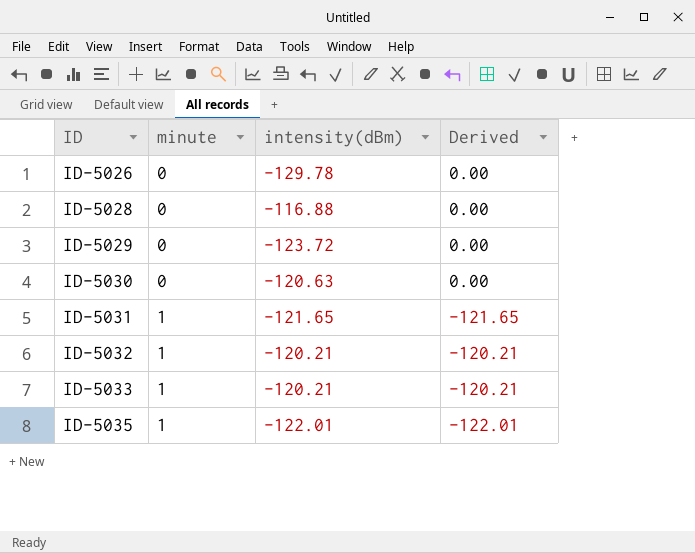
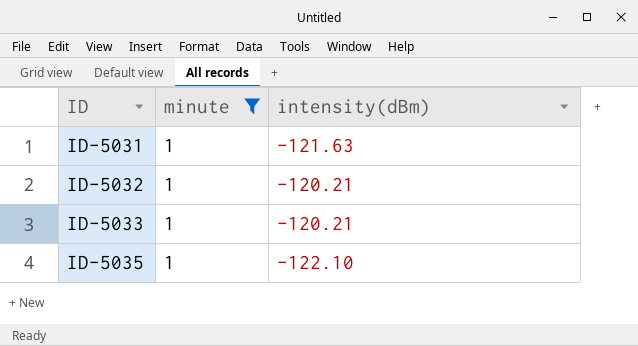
filter: none -> minute = 1
column Derived | formula: [minute] * [intensity(dBm)] -> none
ID-5031 | intensity(dBm): -121.65 -> -121.63
ID-5035 | intensity(dBm): -122.01 -> -122.10

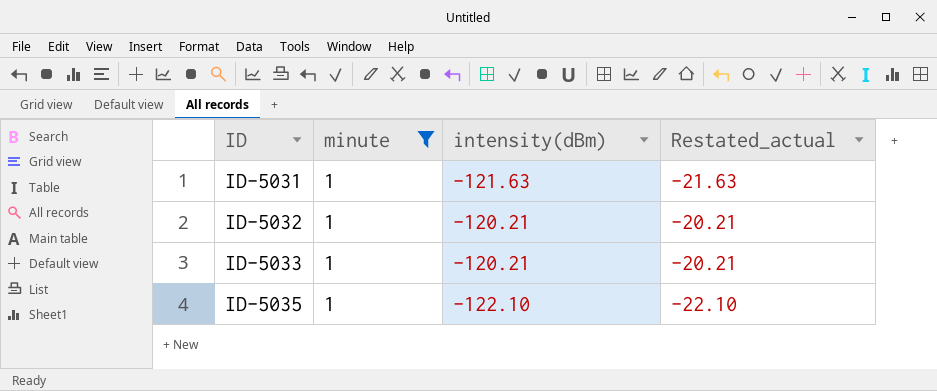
column Restated_actual | formula: none -> [intensity(dBm)] + 100

